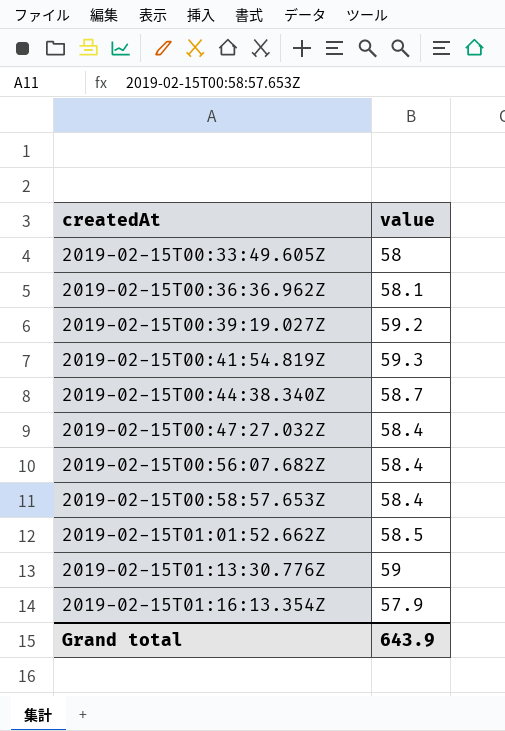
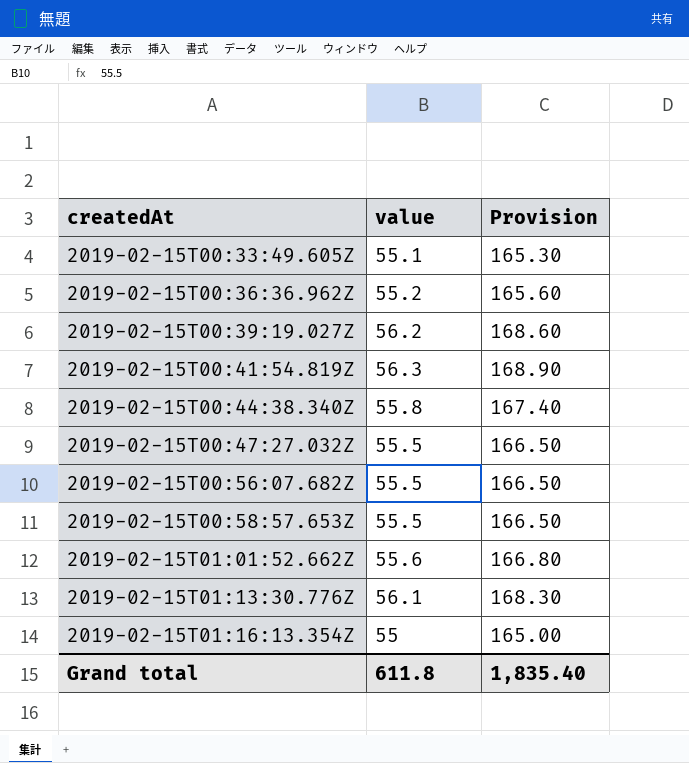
column Provision | formula: none -> [value] * 3
2019-02-15T00:33:49.605Z | value: 58 -> 55.1
2019-02-15T00:36:36.962Z | value: 58.1 -> 55.2
2019-02-15T00:39:19.027Z | value: 59.2 -> 56.2
2019-02-15T00:41:54.819Z | value: 59.3 -> 56.3
2019-02-15T00:44:38.340Z | value: 58.7 -> 55.8
2019-02-15T00:47:27.032Z | value: 58.4 -> 55.5
2019-02-15T00:56:07.682Z | value: 58.4 -> 55.5
2019-02-15T00:58:57.653Z | value: 58.4 -> 55.5
2019-02-15T01:01:52.662Z | value: 58.5 -> 55.6
2019-02-15T01:13:30.776Z | value: 59 -> 56.1
2019-02-15T01:16:13.354Z | value: 57.9 -> 55
Grand total | value: 643.9 -> 611.8

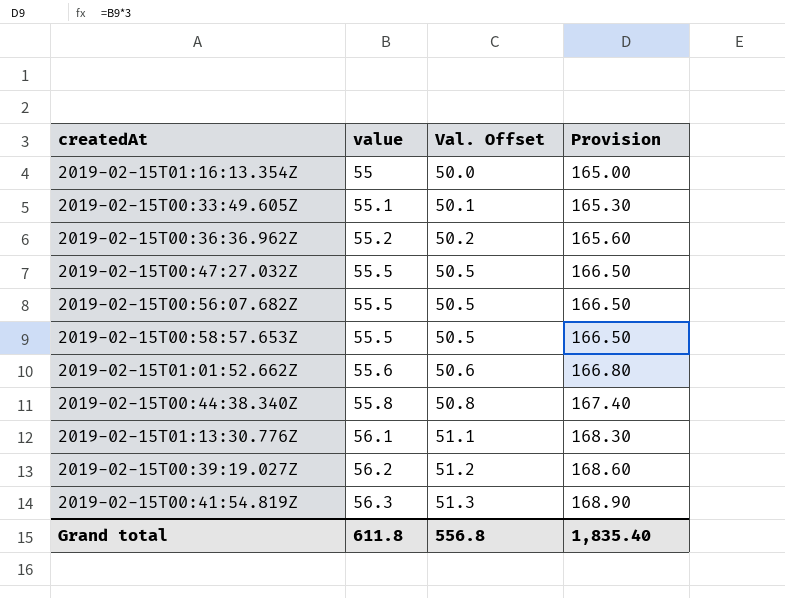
row order: createdAt ascending -> value ascending
column Val. Offset | formula: none -> [value] - 5

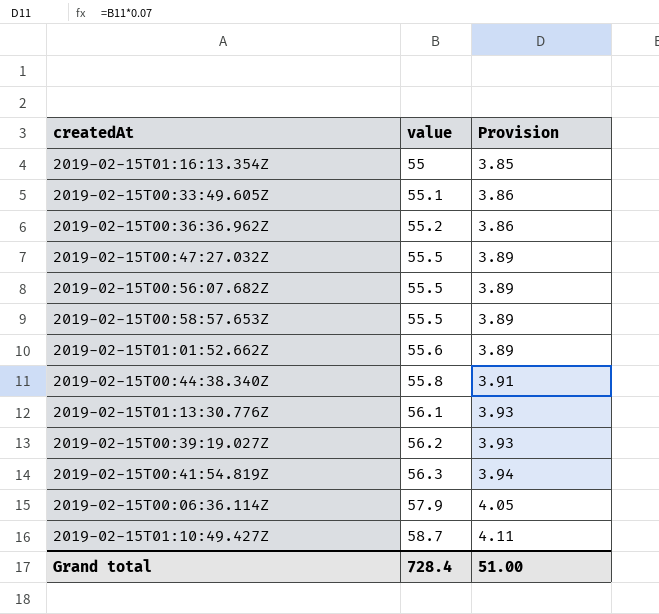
column Val. Offset | formula: [value] - 5 -> none
column Provision | formula: [value] * 3 -> [value] * 0.07
row 2019-02-15T00:06:36.114Z: none -> 57.9 | 4.05
row 2019-02-15T01:10:49.427Z: none -> 58.7 | 4.11
Grand total | value: 611.8 -> 728.4
Grand total | Provision: 1,835.40 -> 51.00

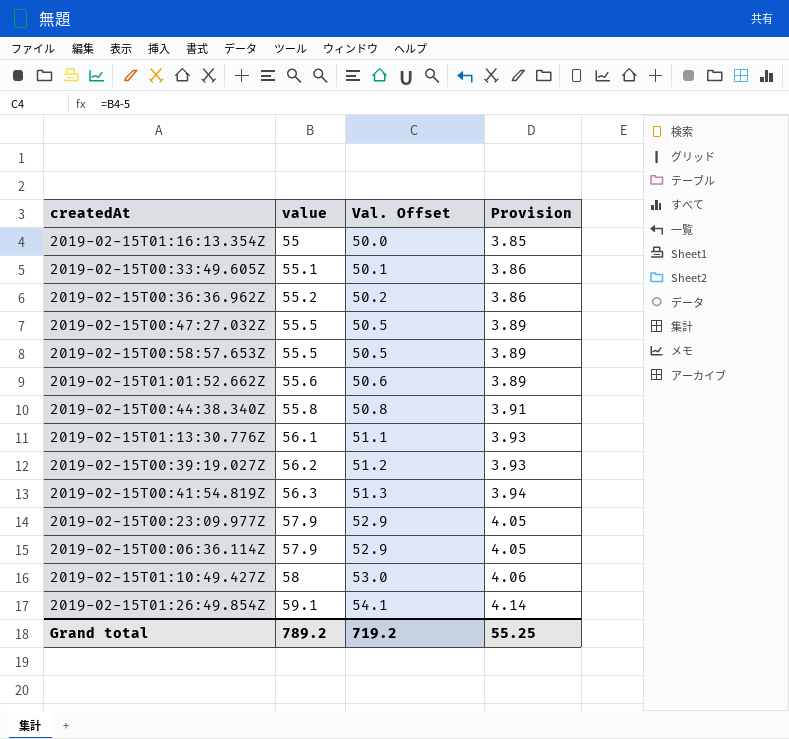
column Val. Offset | formula: none -> [value] - 5
row 2019-02-15T00:56:07.682Z: 55.5 | 3.89 -> none
row 2019-02-15T00:23:09.977Z: none -> 57.9 | 52.9 | 4.05
2019-02-15T01:10:49.427Z | value: 58.7 -> 58
2019-02-15T01:10:49.427Z | Provision: 4.11 -> 4.06
row 2019-02-15T01:26:49.854Z: none -> 59.1 | 54.1 | 4.14
Grand total | value: 728.4 -> 789.2
Grand total | Provision: 51.00 -> 55.25

